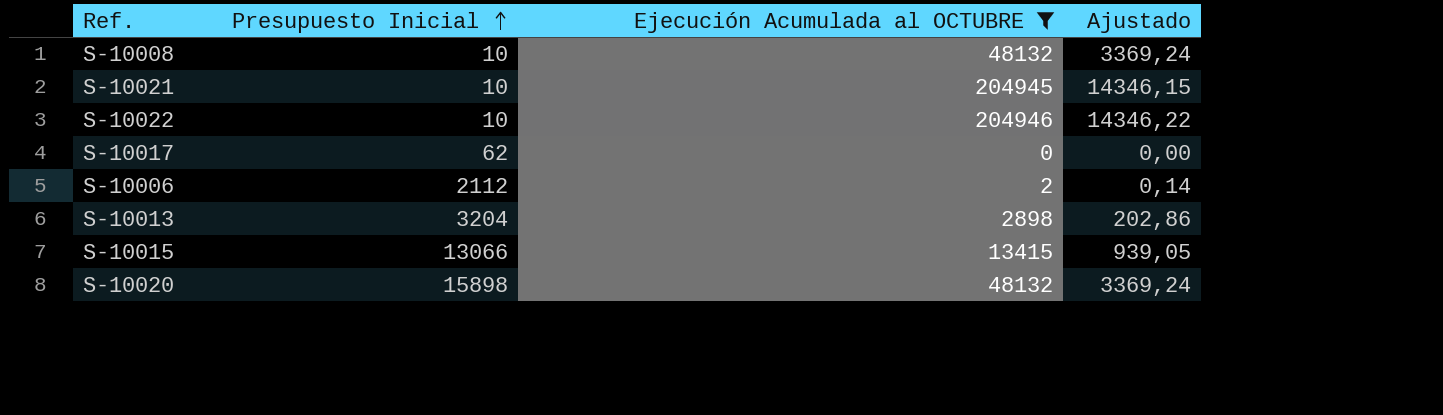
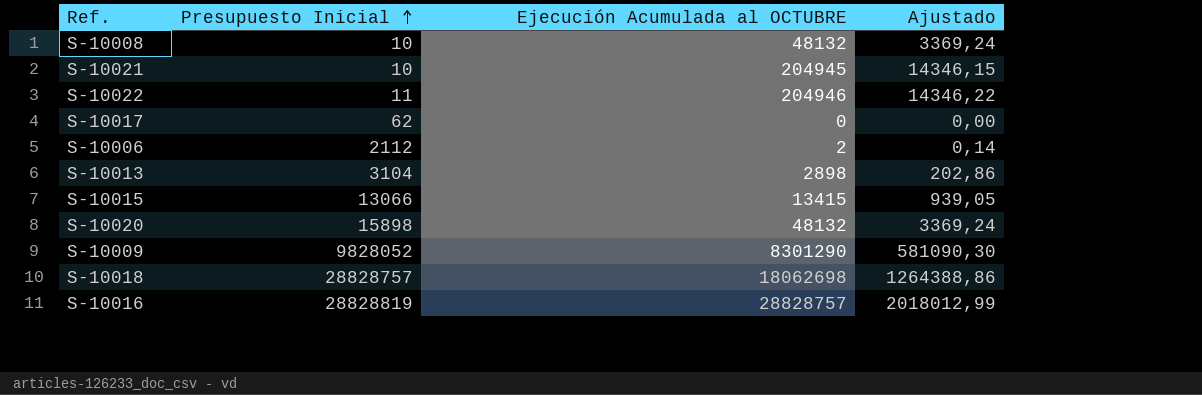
filter: Ejecución Acumulada al OCTUBRE <= 204946 -> none
S-10022 | Presupuesto Inicial: 10 -> 11
S-10013 | Presupuesto Inicial: 3204 -> 3104

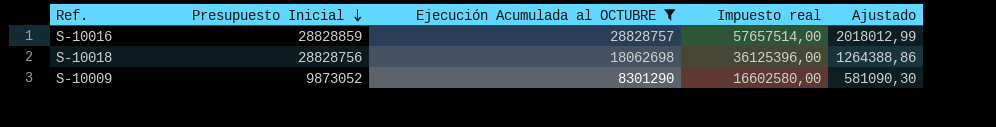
filter: none -> Ejecución Acumulada al OCTUBRE >= 8301290
row order: Presupuesto Inicial ascending -> Presupuesto Inicial descending
column Impuesto real | formula: none -> [Ejecución Acumulada al OCTUBRE] * 2
S-10016 | Presupuesto Inicial: 28828819 -> 28828859
S-10018 | Presupuesto Inicial: 28828757 -> 28828756
S-10009 | Presupuesto Inicial: 9828052 -> 9873052

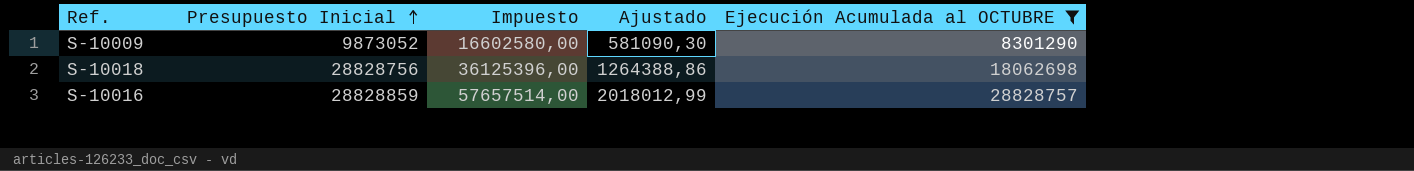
row order: Presupuesto Inicial descending -> Presupuesto Inicial ascending
column name: Impuesto real -> Impuesto
column Ejecución Acumulada al OCTUBRE | position: 3 -> 5

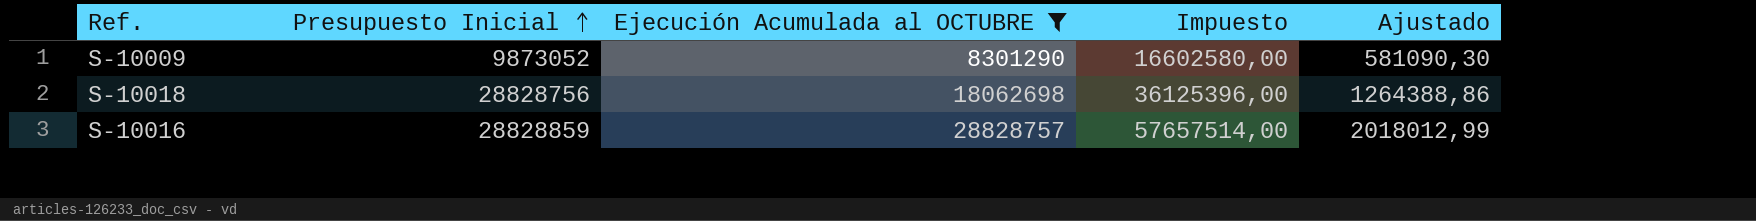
column Ejecución Acumulada al OCTUBRE | position: 5 -> 3

